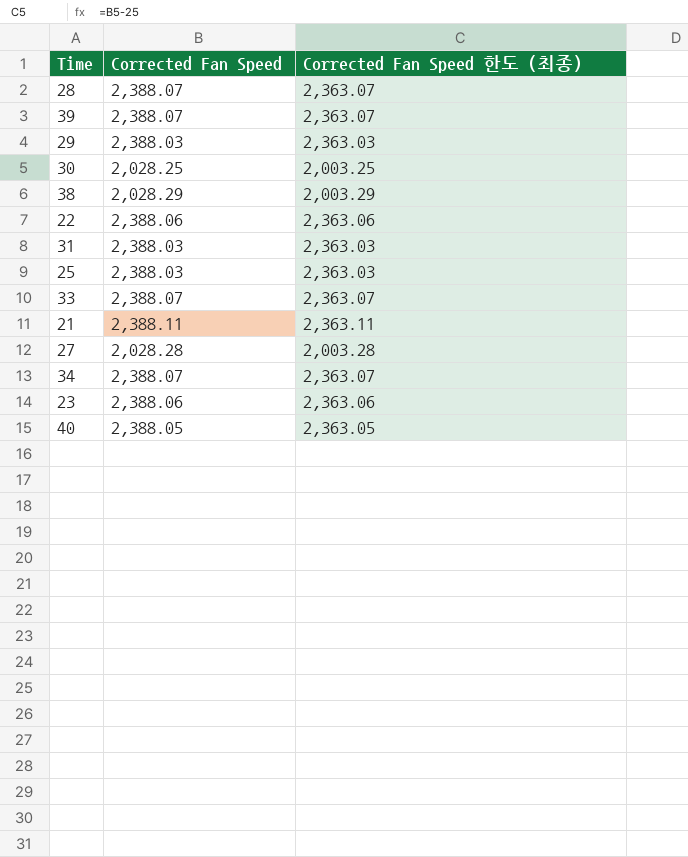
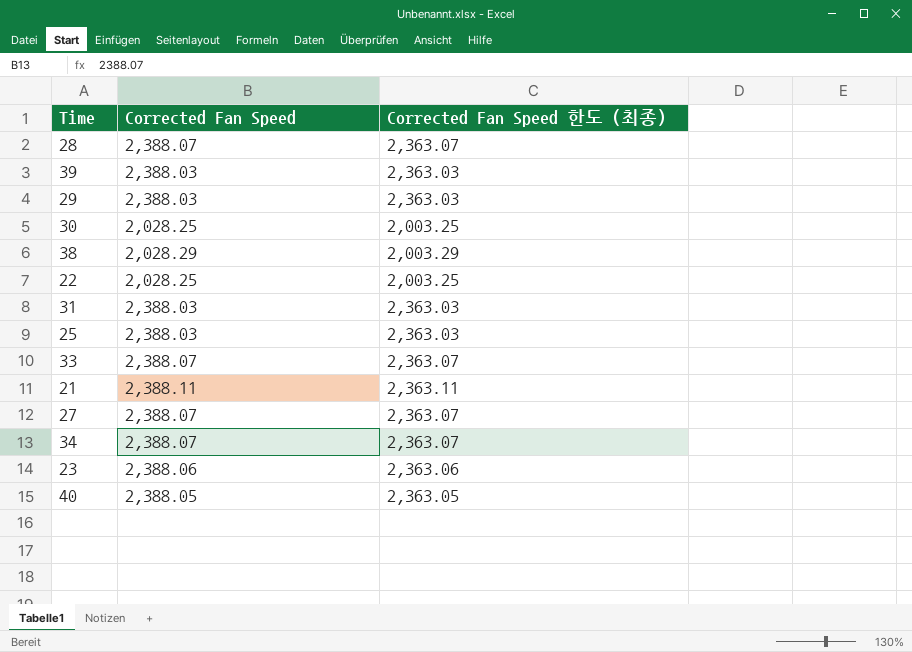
39 | Corrected Fan Speed: 2,388.07 -> 2,388.03
39 | Corrected Fan Speed 한도 (최종): 2,363.07 -> 2,363.03
22 | Corrected Fan Speed: 2,388.06 -> 2,028.25
22 | Corrected Fan Speed 한도 (최종): 2,363.06 -> 2,003.25
27 | Corrected Fan Speed: 2,028.28 -> 2,388.07
27 | Corrected Fan Speed 한도 (최종): 2,003.28 -> 2,363.07

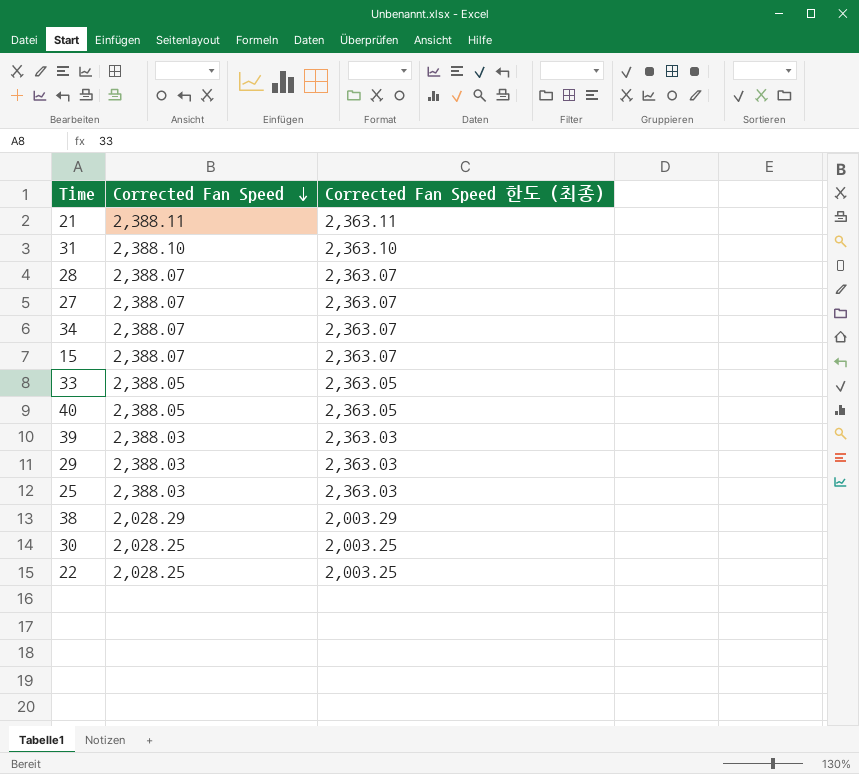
row order: none -> Corrected Fan Speed descending
row 23: 2,388.06 | 2,363.06 -> none
31 | Corrected Fan Speed: 2,388.03 -> 2,388.10
31 | Corrected Fan Speed 한도 (최종): 2,363.03 -> 2,363.10
row 15: none -> 2,388.07 | 2,363.07
33 | Corrected Fan Speed: 2,388.07 -> 2,388.05
33 | Corrected Fan Speed 한도 (최종): 2,363.07 -> 2,363.05

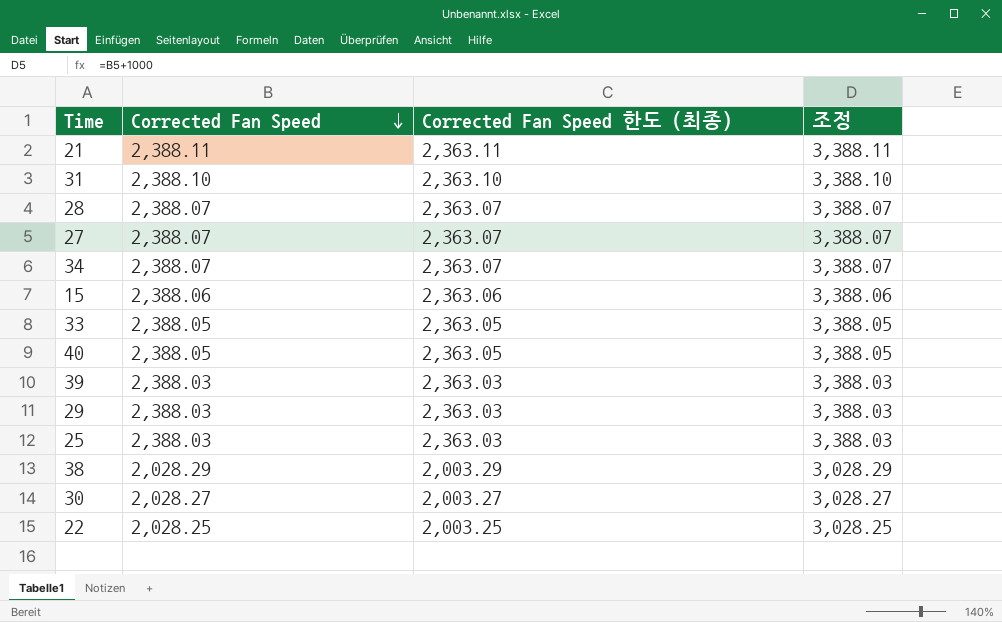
column 조정 | formula: none -> [Corrected Fan Speed] + 1000
15 | Corrected Fan Speed: 2,388.07 -> 2,388.06
15 | Corrected Fan Speed 한도 (최종): 2,363.07 -> 2,363.06
30 | Corrected Fan Speed: 2,028.25 -> 2,028.27
30 | Corrected Fan Speed 한도 (최종): 2,003.25 -> 2,003.27

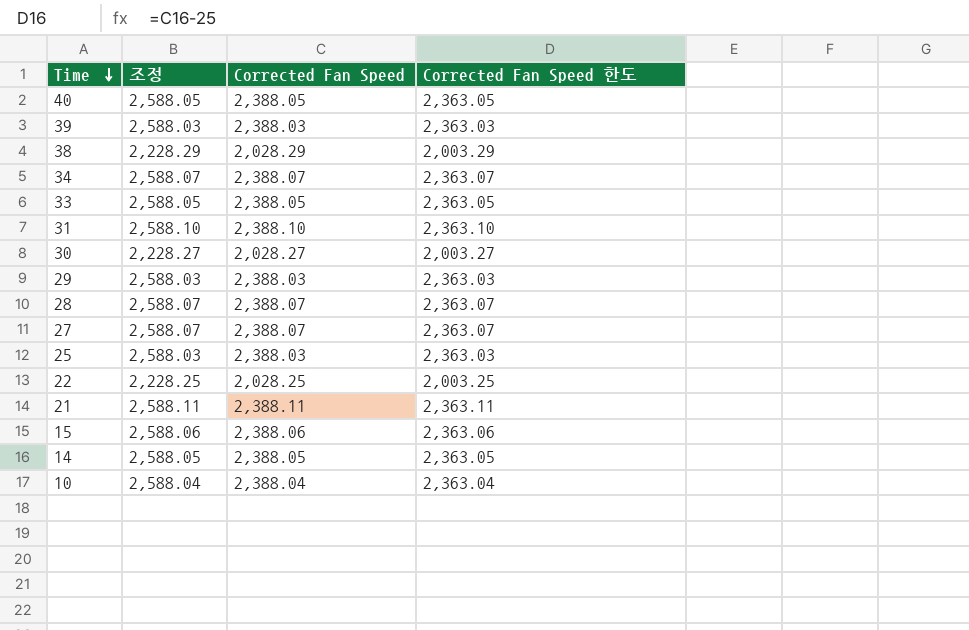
row order: Corrected Fan Speed descending -> Time descending
column 조정 | formula: [Corrected Fan Speed] + 1000 -> [Corrected Fan Speed] + 200
column 조정 | position: 4 -> 2
column name: Corrected Fan Speed 한도 (최종) -> Corrected Fan Speed 한도
row 14: none -> 2,588.05 | 2,388.05 | 2,363.05
row 10: none -> 2,588.04 | 2,388.04 | 2,363.04

